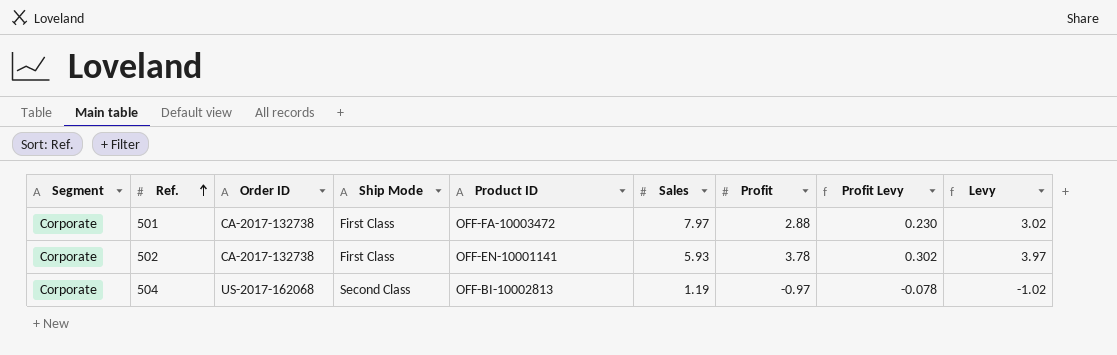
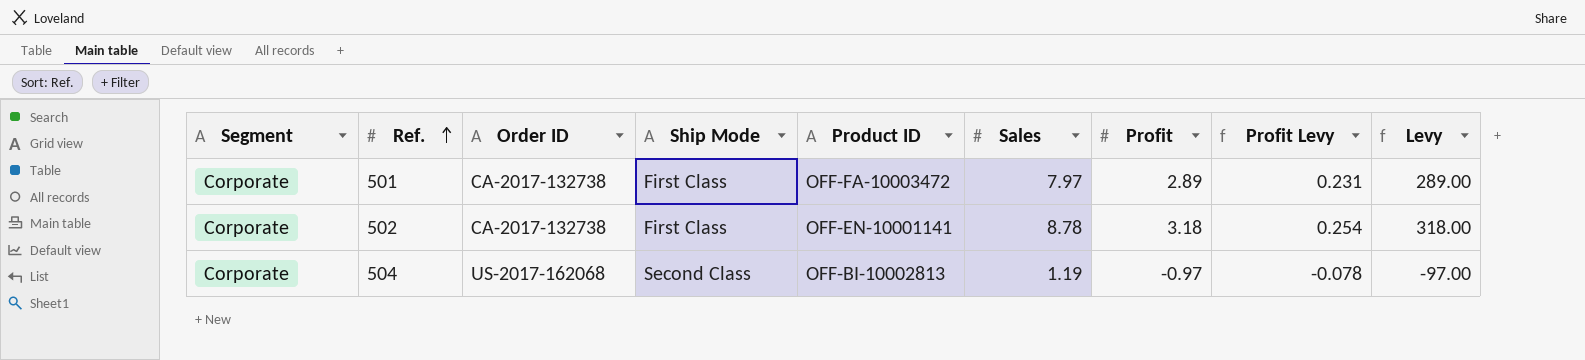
column Levy | formula: [Profit] * 1.05 -> [Profit] * 100
501 | Profit: 2.88 -> 2.89
501 | Profit Levy: 0.230 -> 0.231
502 | Sales: 5.93 -> 8.78
502 | Profit: 3.78 -> 3.18
502 | Profit Levy: 0.302 -> 0.254

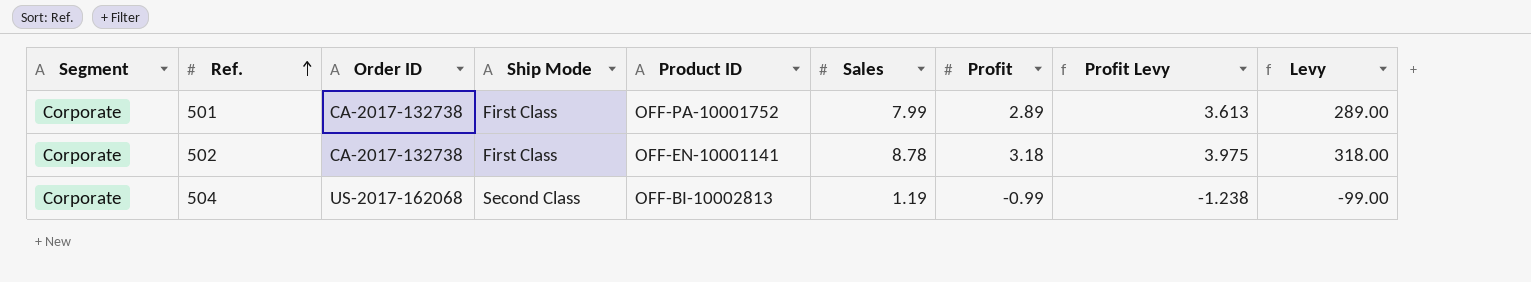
column Profit Levy | formula: [Profit] * 0.08 -> [Profit] * 1.25
501 | Product ID: OFF-FA-10003472 -> OFF-PA-10001752
501 | Sales: 7.97 -> 7.99
504 | Profit: -0.97 -> -0.99
504 | Levy: -97.00 -> -99.00

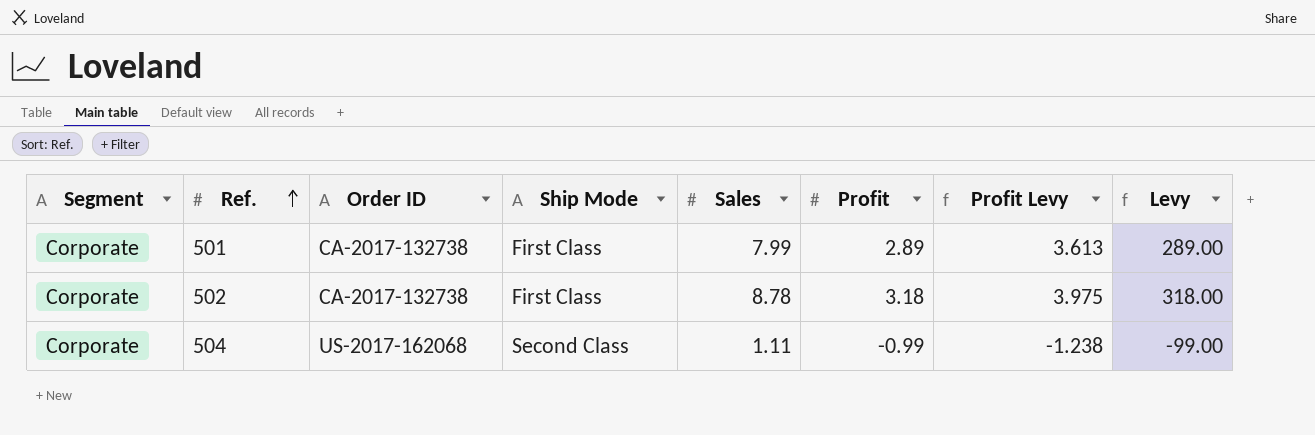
column Product ID | position: 5 -> none
504 | Sales: 1.19 -> 1.11

